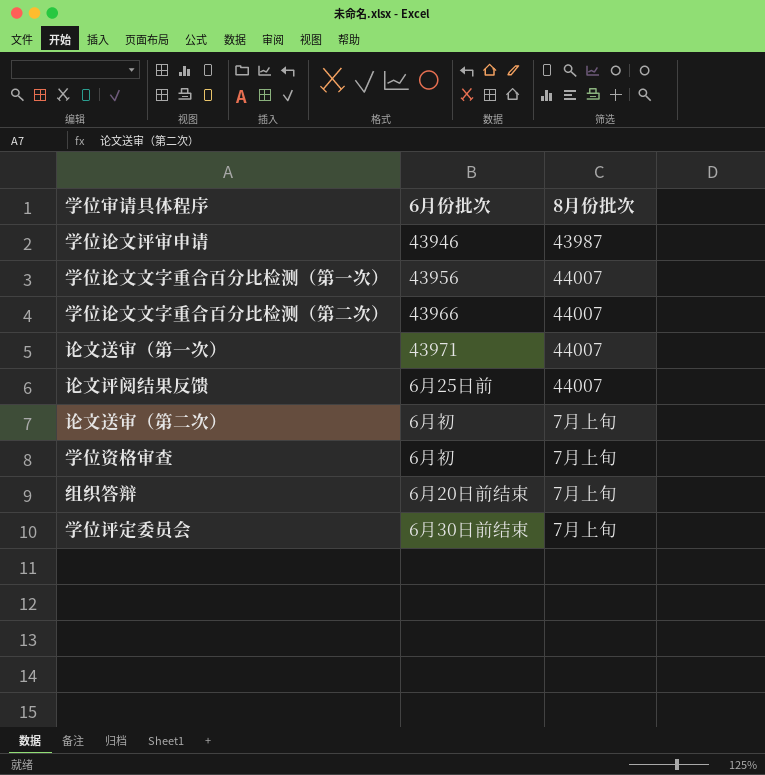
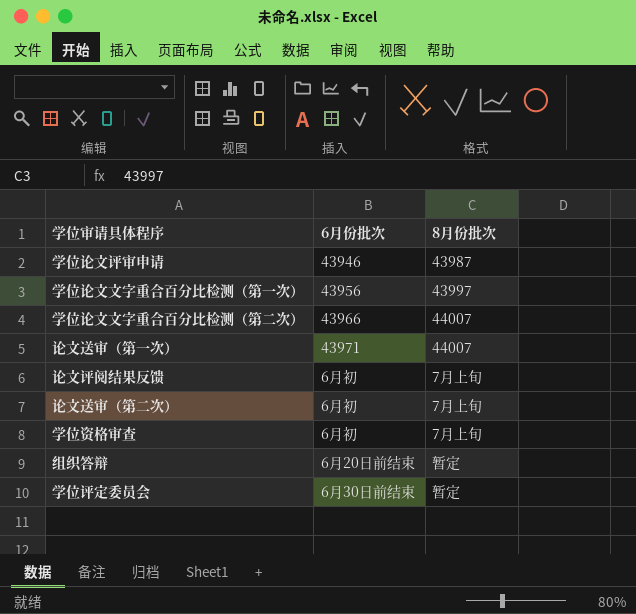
学位论文文字重合百分比检测（第一次） | 8月份批次: 44007 -> 43997
论文评阅结果反馈 | 6月份批次: 6月25日前 -> 6月初
论文评阅结果反馈 | 8月份批次: 44007 -> 7月上旬
组织答辩 | 8月份批次: 7月上旬 -> 暂定
学位评定委员会 | 8月份批次: 7月上旬 -> 暂定

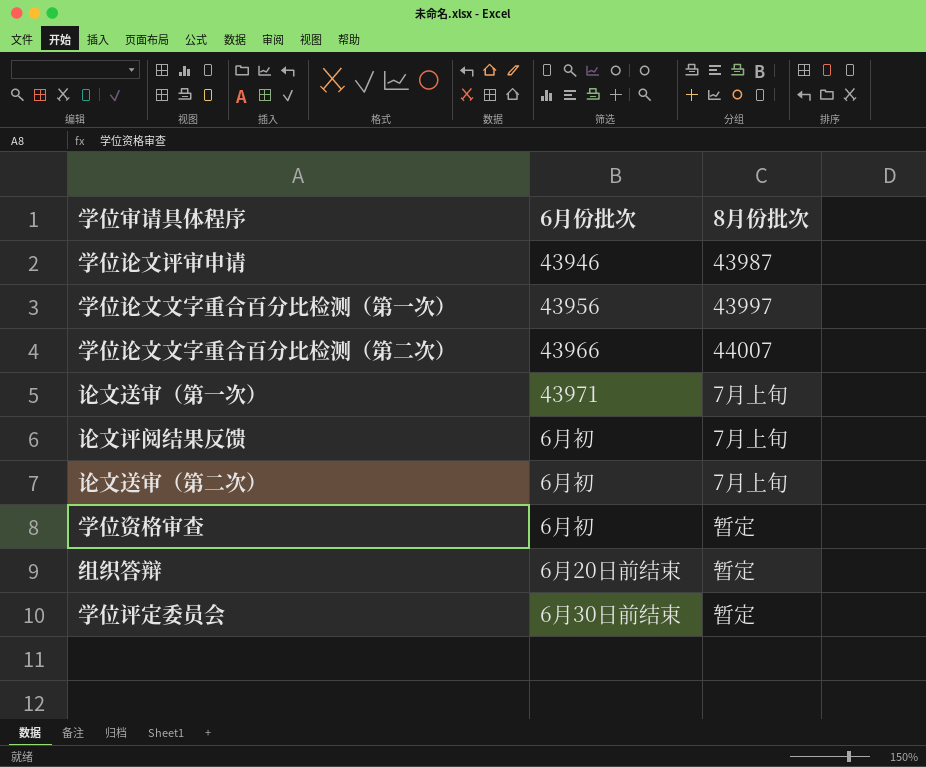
论文送审（第一次） | 8月份批次: 44007 -> 7月上旬
学位资格审查 | 8月份批次: 7月上旬 -> 暂定

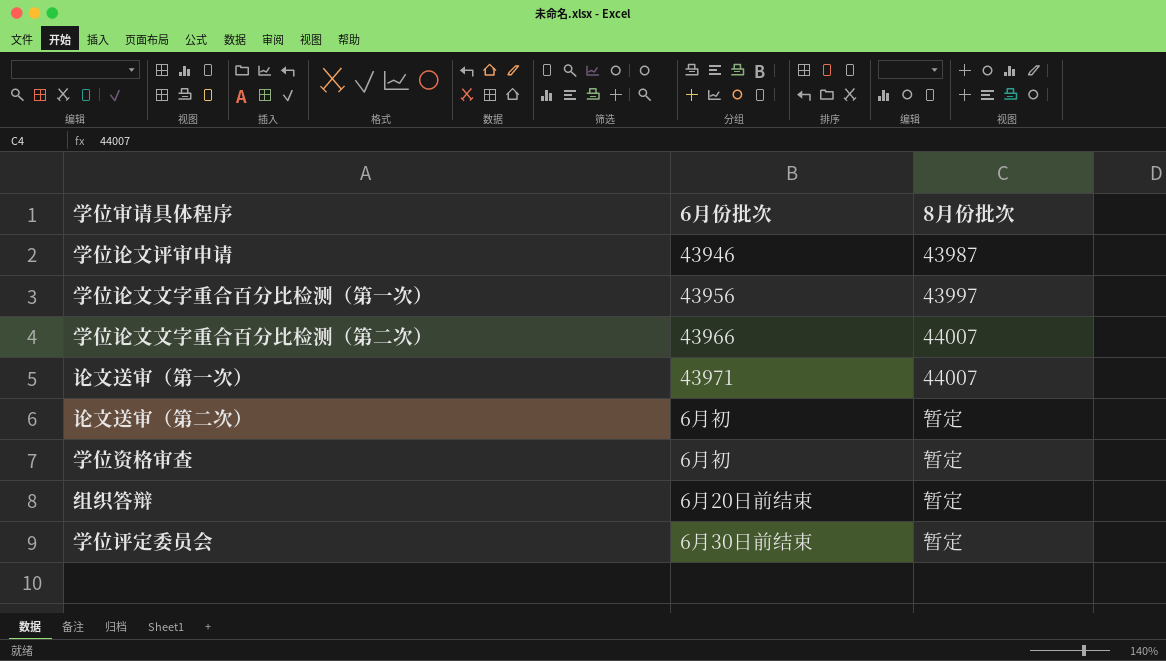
row 论文评阅结果反馈: 6月初 | 7月上旬 -> none
论文送审（第一次） | 8月份批次: 7月上旬 -> 44007
论文送审（第二次） | 8月份批次: 7月上旬 -> 暂定

